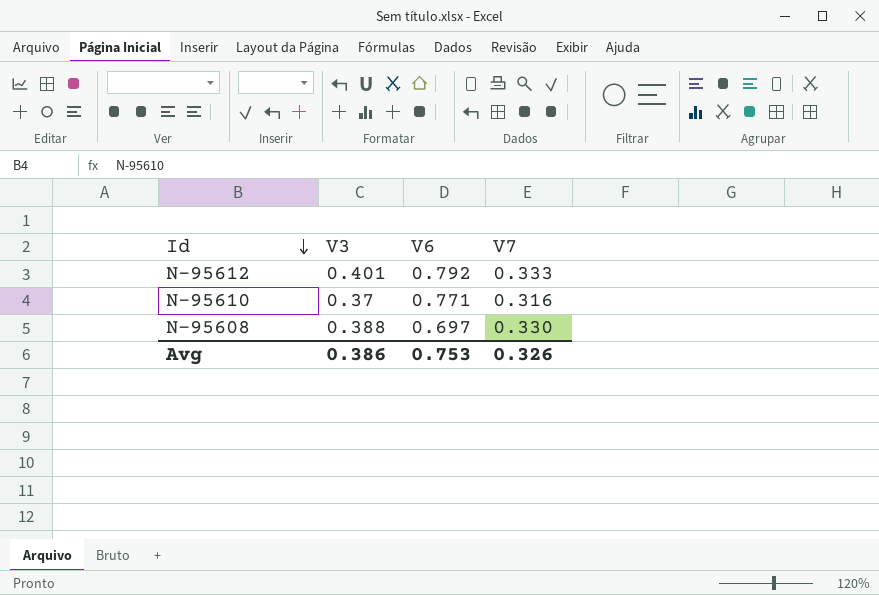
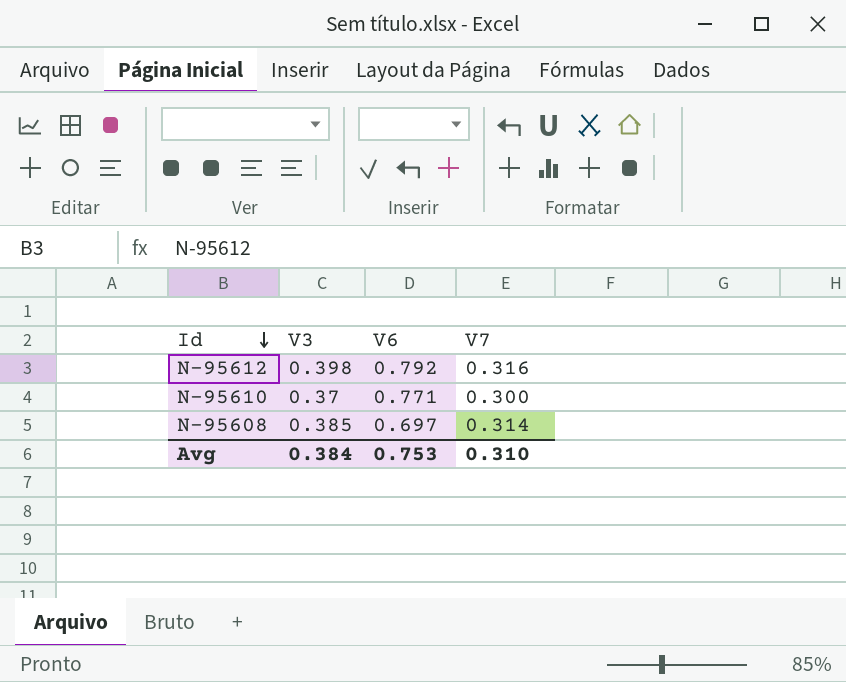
N-95612 | V3: 0.401 -> 0.398
N-95612 | V7: 0.333 -> 0.316
N-95610 | V7: 0.316 -> 0.300
N-95608 | V3: 0.388 -> 0.385
N-95608 | V7: 0.330 -> 0.314
Avg | V3: 0.386 -> 0.384
Avg | V7: 0.326 -> 0.310

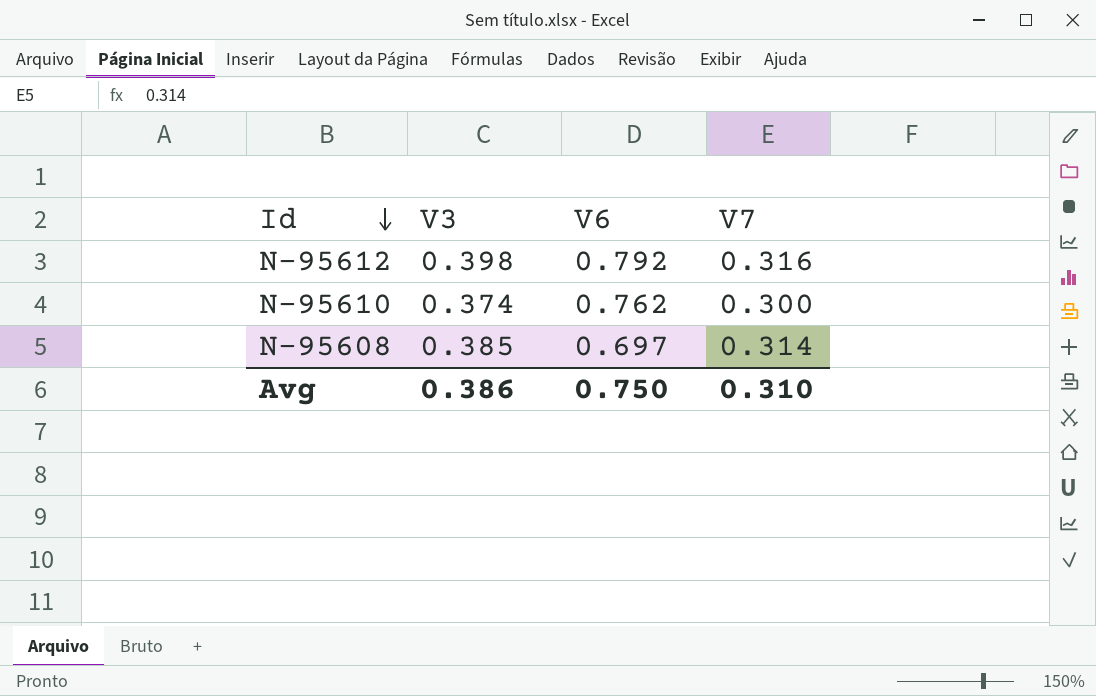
N-95610 | V3: 0.37 -> 0.374
N-95610 | V6: 0.771 -> 0.762
Avg | V3: 0.384 -> 0.386
Avg | V6: 0.753 -> 0.750

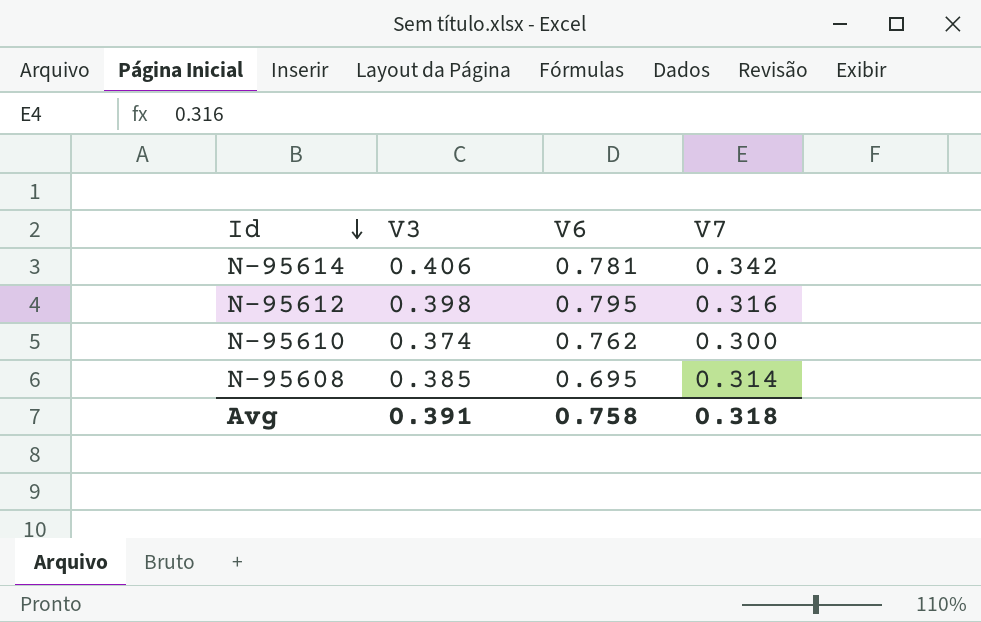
row N-95614: none -> 0.406 | 0.781 | 0.342
N-95612 | V6: 0.792 -> 0.795
N-95608 | V6: 0.697 -> 0.695
Avg | V3: 0.386 -> 0.391
Avg | V6: 0.750 -> 0.758
Avg | V7: 0.310 -> 0.318

